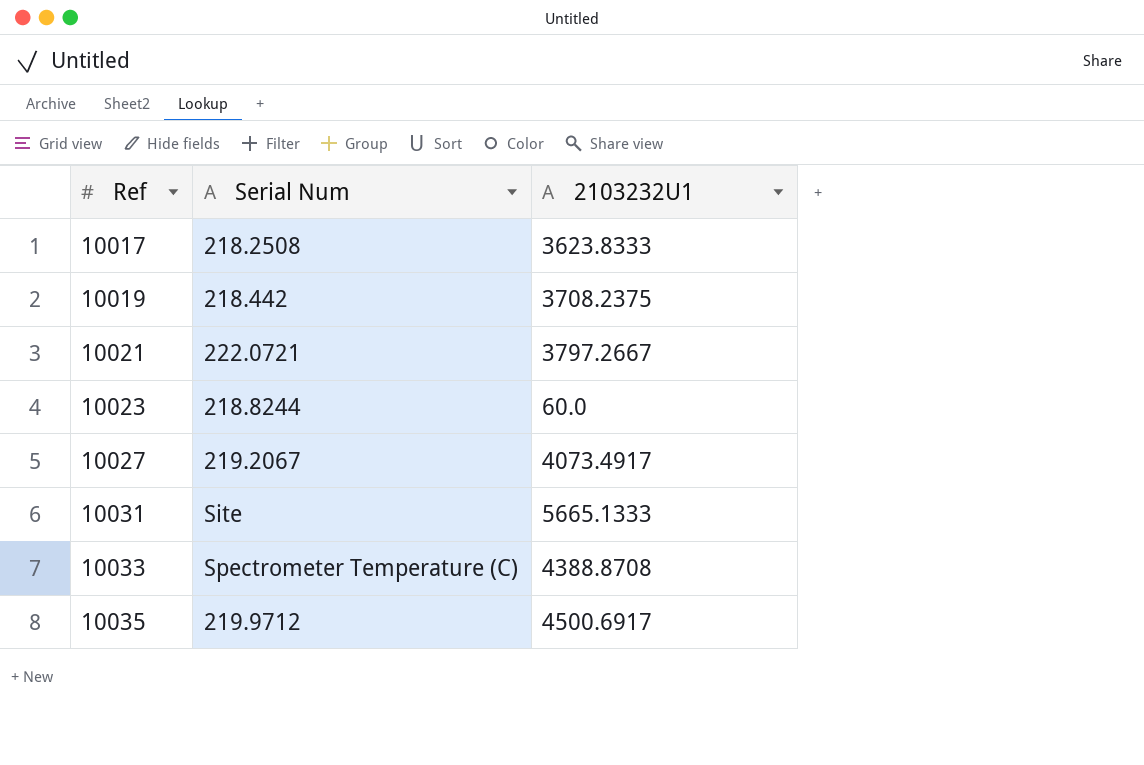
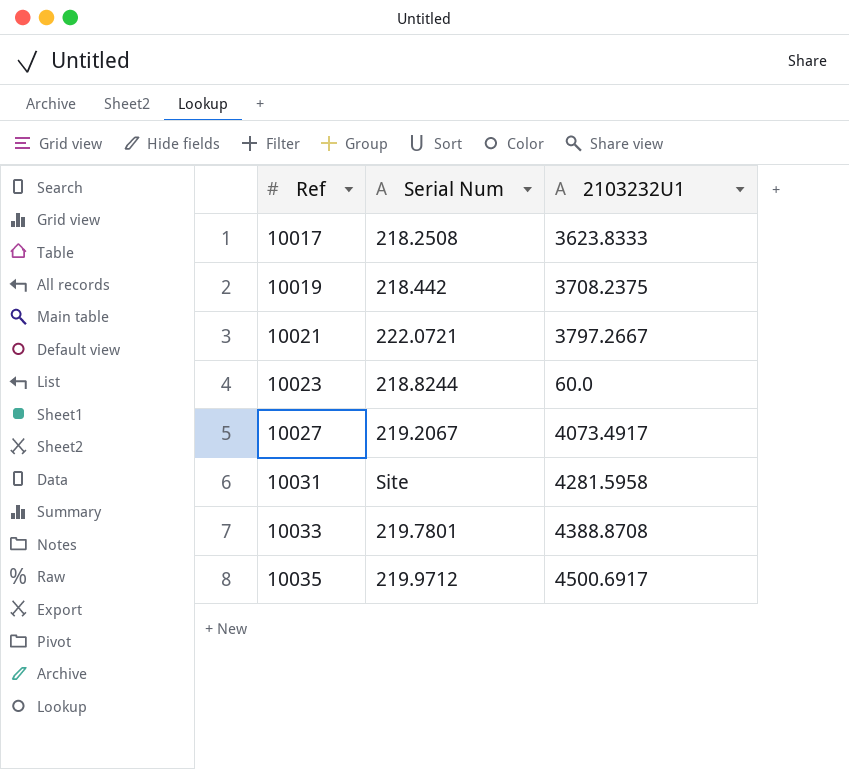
10031 | 2103232U1: 5665.1333 -> 4281.5958
10033 | Serial Num: Spectrometer Temperature (C) -> 219.7801

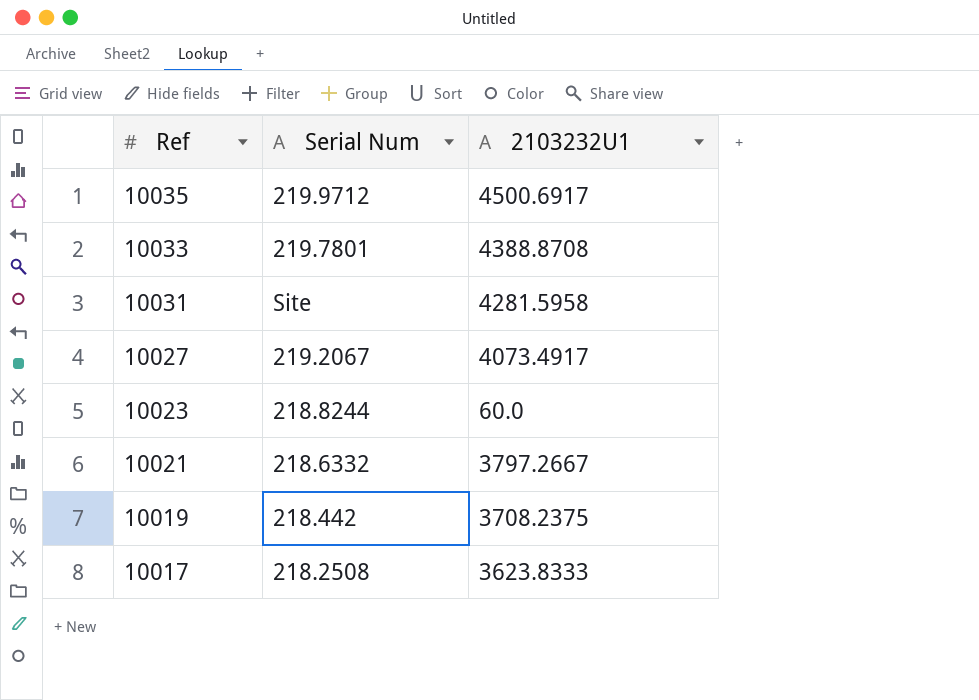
row order: Ref ascending -> Ref descending
10021 | Serial Num: 222.0721 -> 218.6332

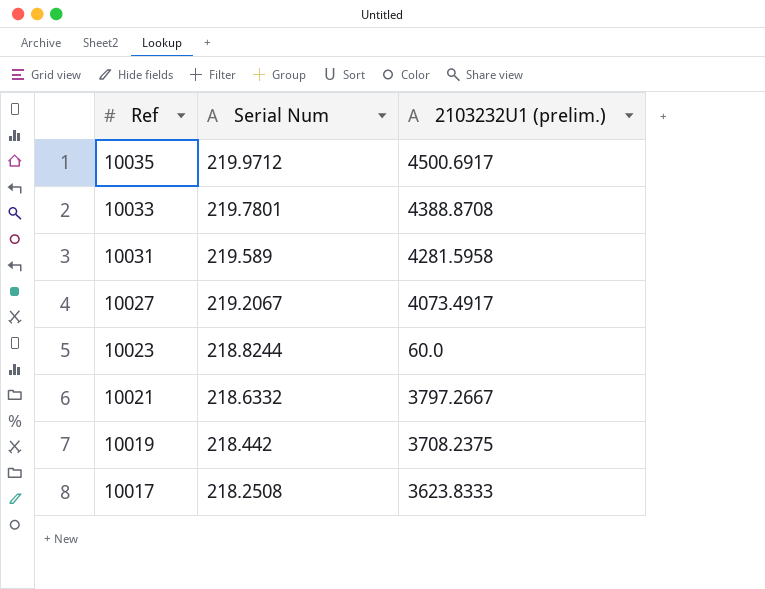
column name: 2103232U1 -> 2103232U1 (prelim.)
10031 | Serial Num: Site -> 219.589

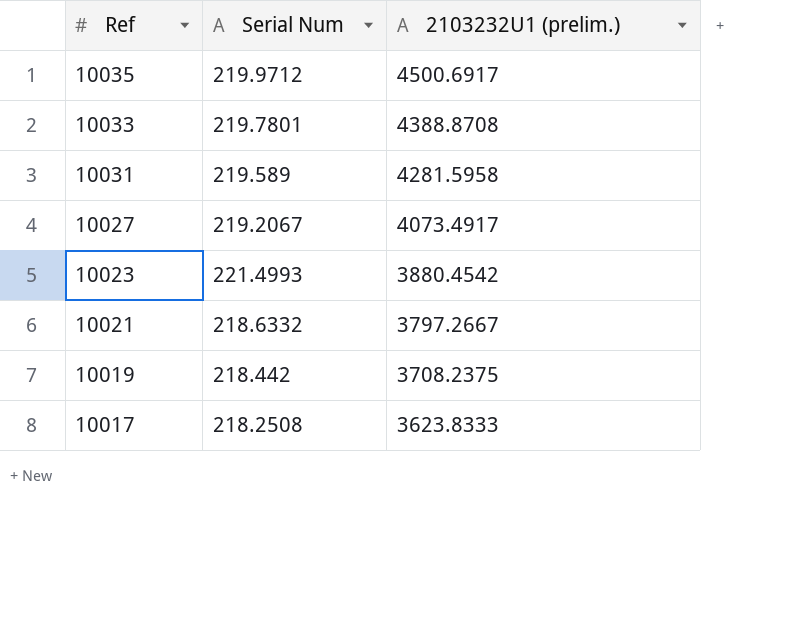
10023 | Serial Num: 218.8244 -> 221.4993
10023 | 2103232U1 (prelim.): 60.0 -> 3880.4542

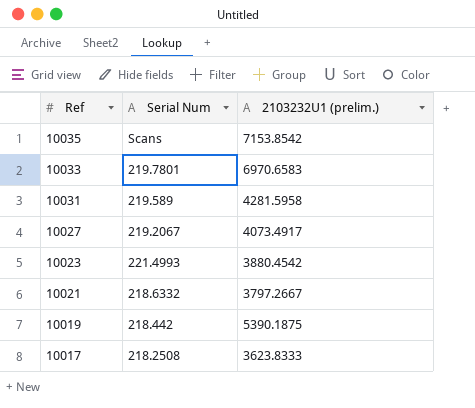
10035 | Serial Num: 219.9712 -> Scans
10035 | 2103232U1 (prelim.): 4500.6917 -> 7153.8542
10033 | 2103232U1 (prelim.): 4388.8708 -> 6970.6583
10019 | 2103232U1 (prelim.): 3708.2375 -> 5390.1875

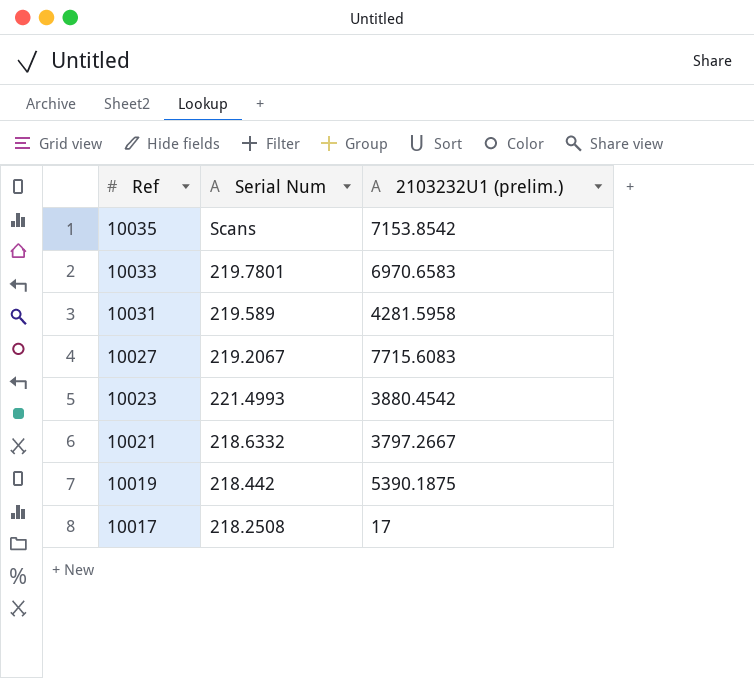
10027 | 2103232U1 (prelim.): 4073.4917 -> 7715.6083
10017 | 2103232U1 (prelim.): 3623.8333 -> 17

